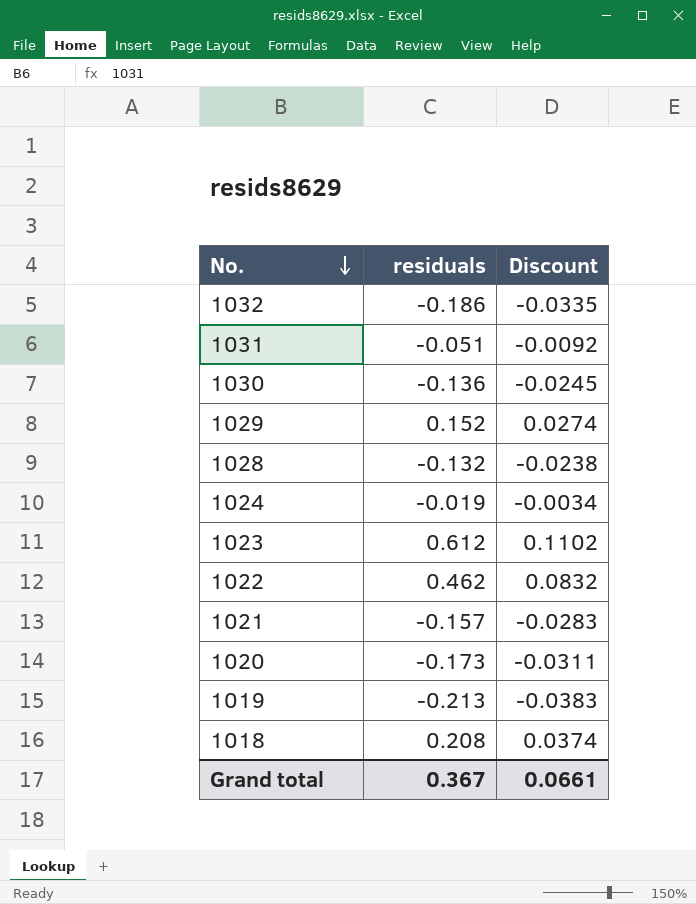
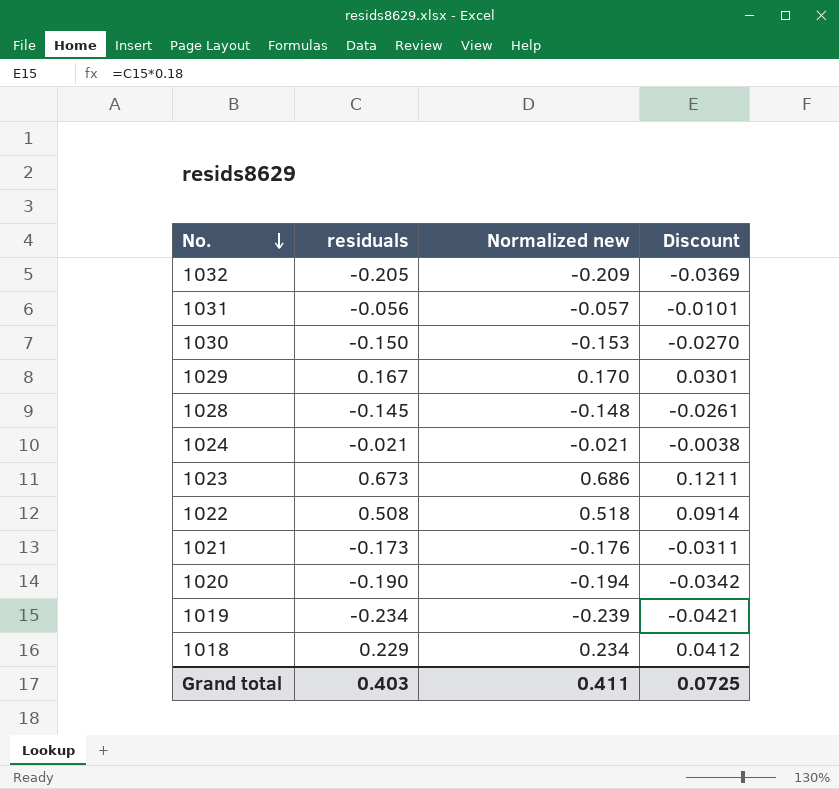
column Normalized new | formula: none -> [residuals] * 1.02
1032 | residuals: -0.186 -> -0.205
1032 | Discount: -0.0335 -> -0.0369
1031 | residuals: -0.051 -> -0.056
1031 | Discount: -0.0092 -> -0.0101
1030 | residuals: -0.136 -> -0.150
1030 | Discount: -0.0245 -> -0.0270
1029 | residuals: 0.152 -> 0.167
1029 | Discount: 0.0274 -> 0.0301
1028 | residuals: -0.132 -> -0.145
1028 | Discount: -0.0238 -> -0.0261
1024 | residuals: -0.019 -> -0.021
1024 | Discount: -0.0034 -> -0.0038
1023 | residuals: 0.612 -> 0.673
1023 | Discount: 0.1102 -> 0.1211
1022 | residuals: 0.462 -> 0.508
1022 | Discount: 0.0832 -> 0.0914
1021 | residuals: -0.157 -> -0.173
1021 | Discount: -0.0283 -> -0.0311
1020 | residuals: -0.173 -> -0.190
1020 | Discount: -0.0311 -> -0.0342
1019 | residuals: -0.213 -> -0.234
1019 | Discount: -0.0383 -> -0.0421
1018 | residuals: 0.208 -> 0.229
1018 | Discount: 0.0374 -> 0.0412
Grand total | residuals: 0.367 -> 0.403
Grand total | Discount: 0.0661 -> 0.0725

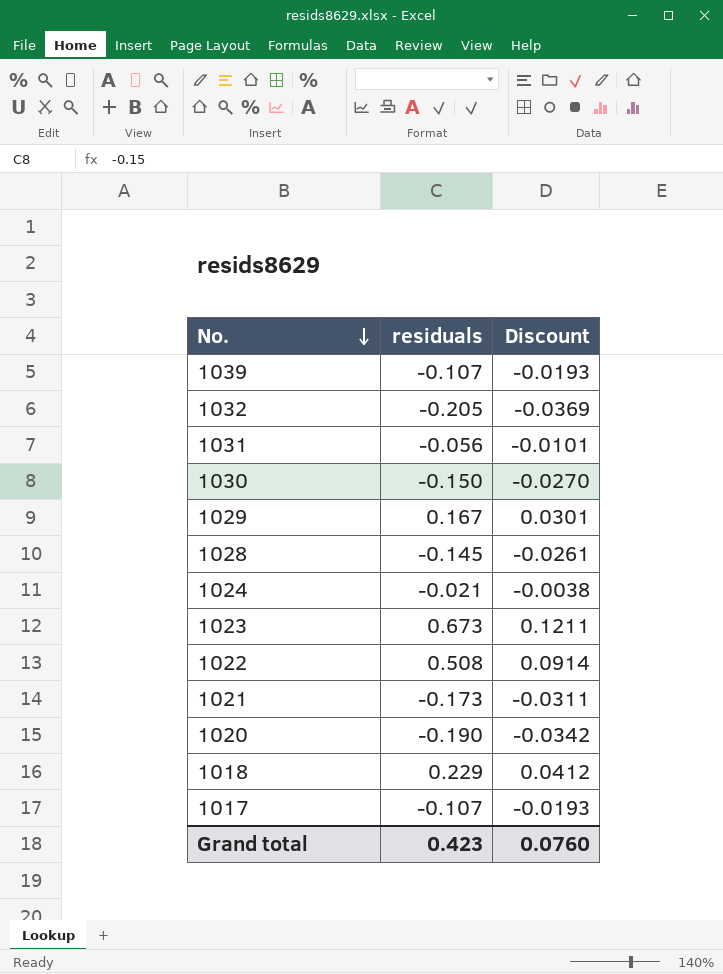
column Normalized new | formula: [residuals] * 1.02 -> none
row 1019: -0.234 | -0.239 | -0.0421 -> none
row 1039: none -> -0.107 | -0.0193
row 1017: none -> -0.107 | -0.0193
Grand total | residuals: 0.403 -> 0.423
Grand total | Discount: 0.0725 -> 0.0760

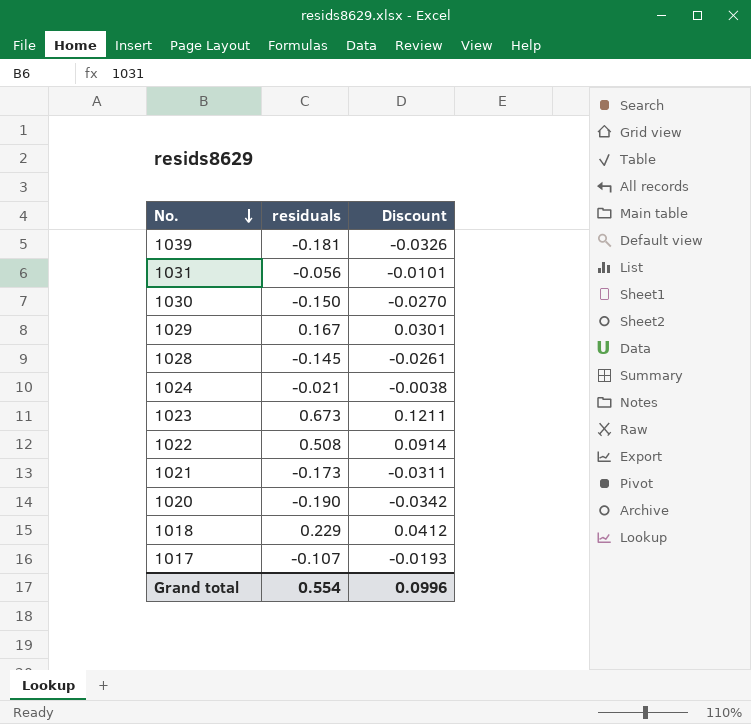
row 1032: -0.205 | -0.0369 -> none
1039 | residuals: -0.107 -> -0.181
1039 | Discount: -0.0193 -> -0.0326
Grand total | residuals: 0.423 -> 0.554
Grand total | Discount: 0.0760 -> 0.0996

